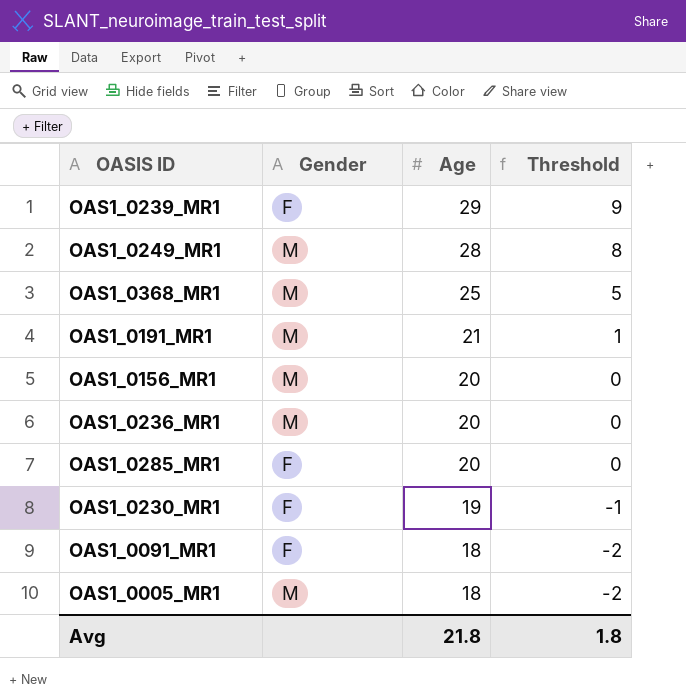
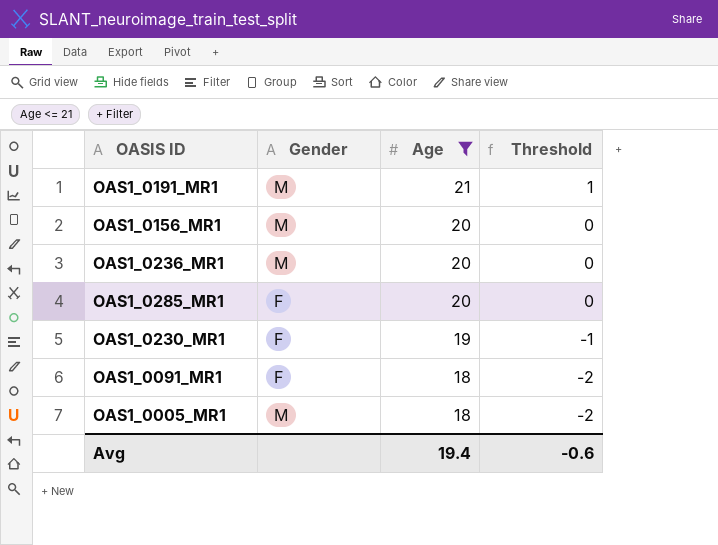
filter: none -> Age <= 21
Avg | Age: 21.8 -> 19.4
Avg | Threshold: 1.8 -> -0.6

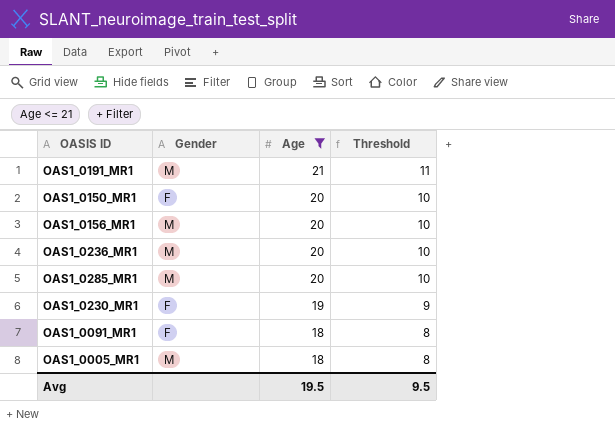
column Threshold | formula: [Age] - 20 -> [Age] - 10
row OAS1_0150_MR1: none -> F | 20 | 10
OAS1_0285_MR1 | Gender: F -> M
Avg | Age: 19.4 -> 19.5
Avg | Threshold: -0.6 -> 9.5

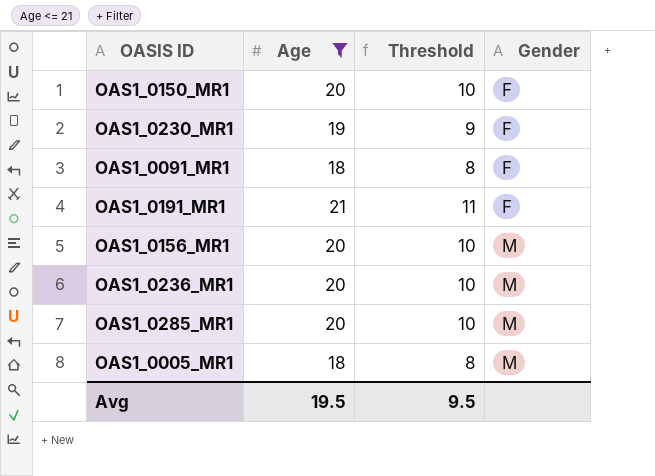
row order: Age descending -> Gender ascending
column Gender | position: 2 -> 4
OAS1_0191_MR1 | Gender: M -> F

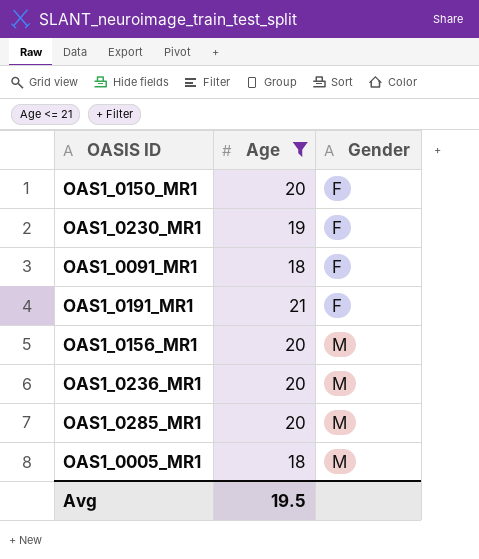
column Threshold | formula: [Age] - 10 -> none

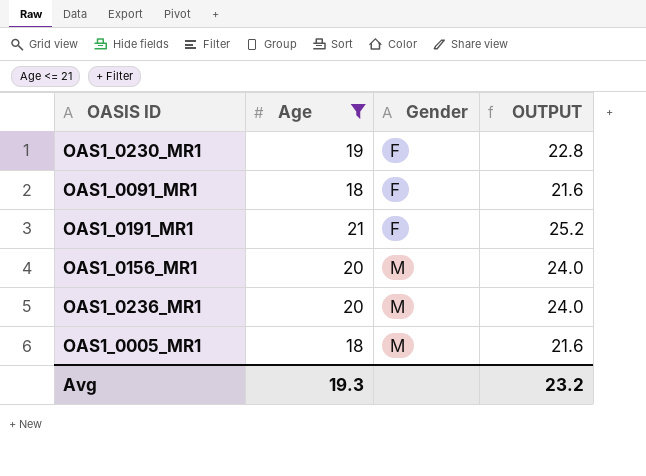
column OUTPUT | formula: none -> [Age] * 1.2
row OAS1_0150_MR1: 20 | F -> none
row OAS1_0285_MR1: 20 | M -> none
Avg | Age: 19.5 -> 19.3

